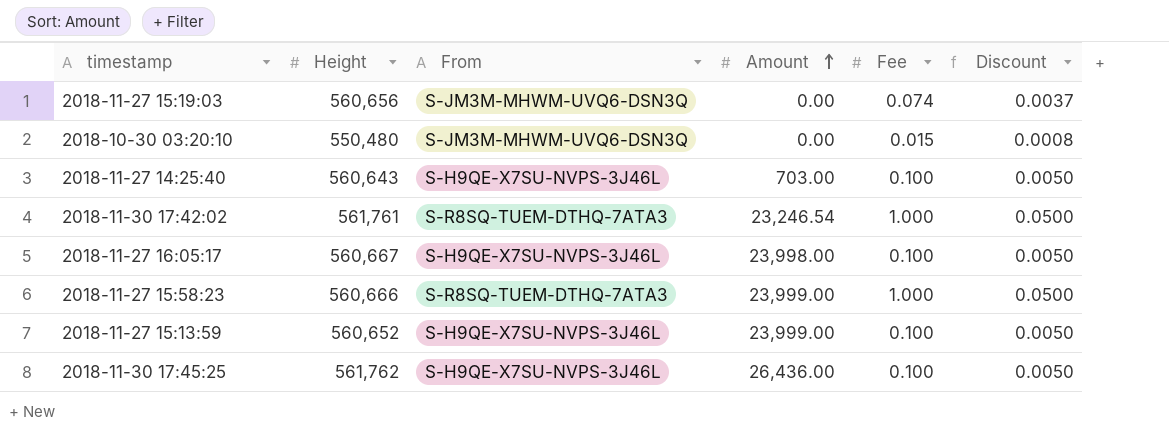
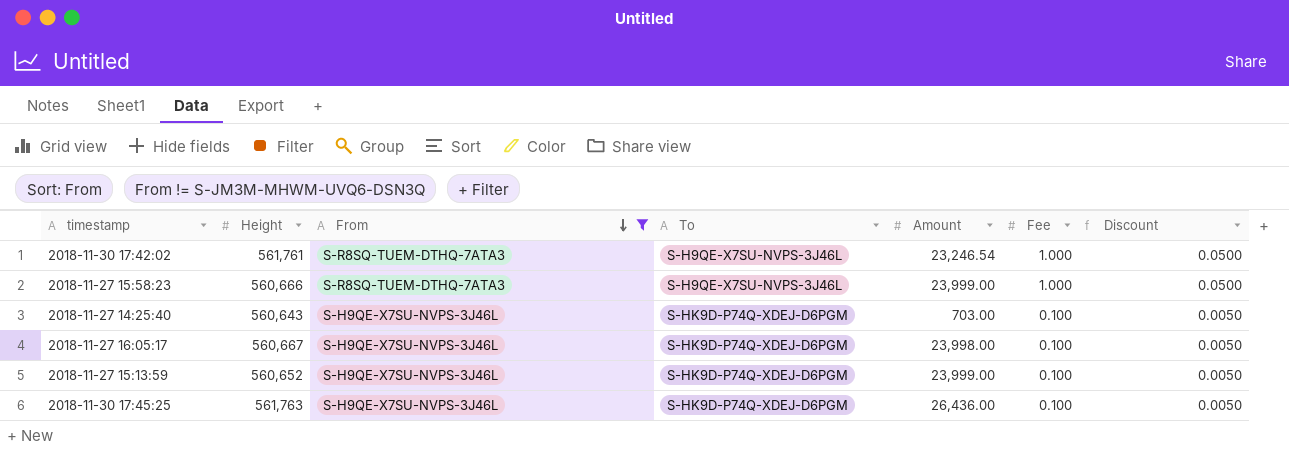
filter: none -> From != S-JM3M-MHWM-UVQ6-DSN3Q
row order: Amount ascending -> From descending
column To | position: none -> 4
2018-11-30 17:45:25 | Height: 561,762 -> 561,763

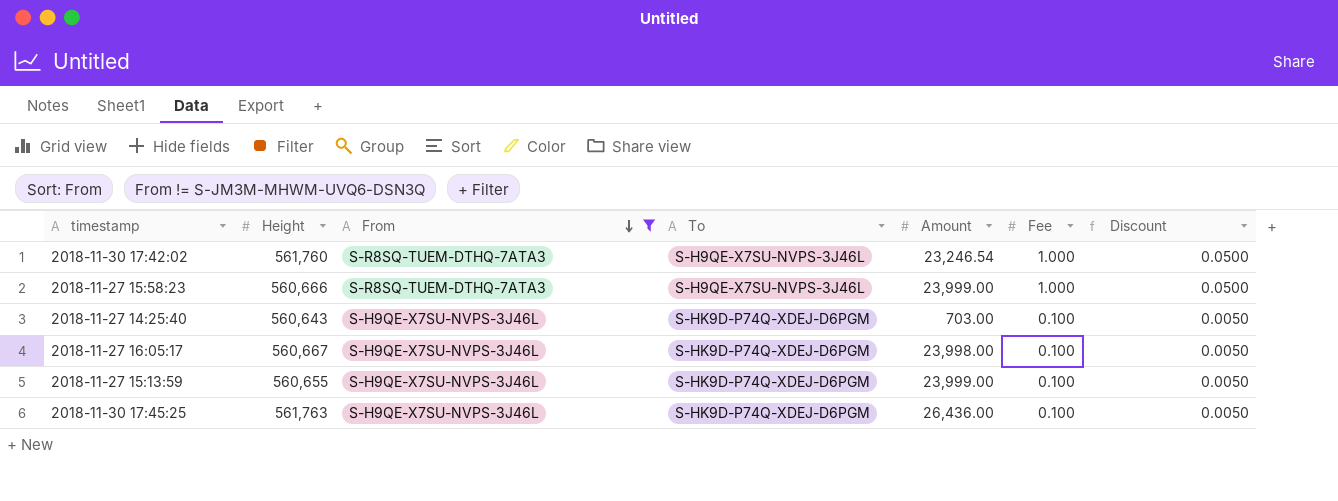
2018-11-30 17:42:02 | Height: 561,761 -> 561,760
2018-11-27 15:13:59 | Height: 560,652 -> 560,655

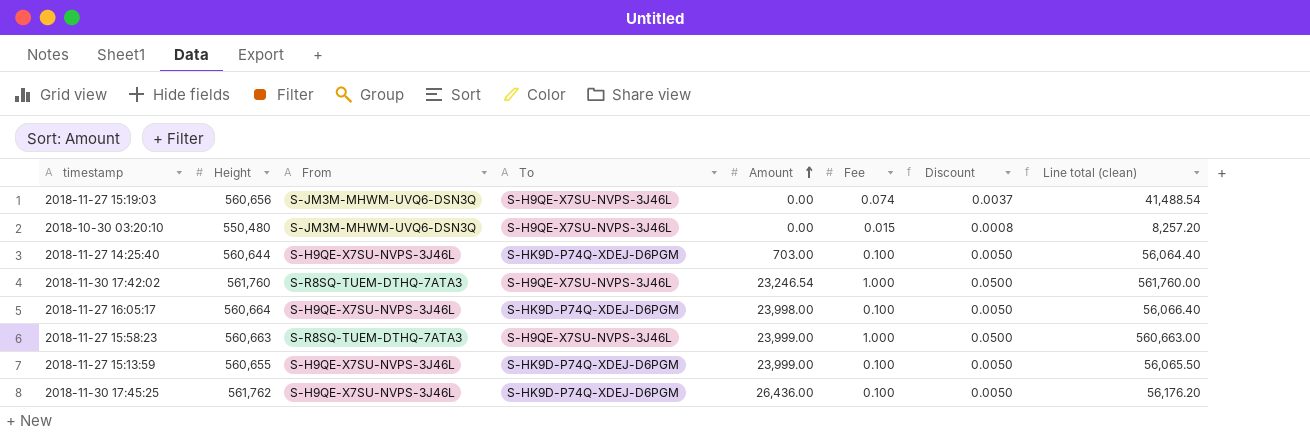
filter: From != S-JM3M-MHWM-UVQ6-DSN3Q -> none
row order: From descending -> Amount ascending
column Line total (clean) | formula: none -> [Height] * [Fee]
2018-11-27 14:25:40 | Height: 560,643 -> 560,644
2018-11-27 16:05:17 | Height: 560,667 -> 560,664
2018-11-27 15:58:23 | Height: 560,666 -> 560,663
2018-11-30 17:45:25 | Height: 561,763 -> 561,762

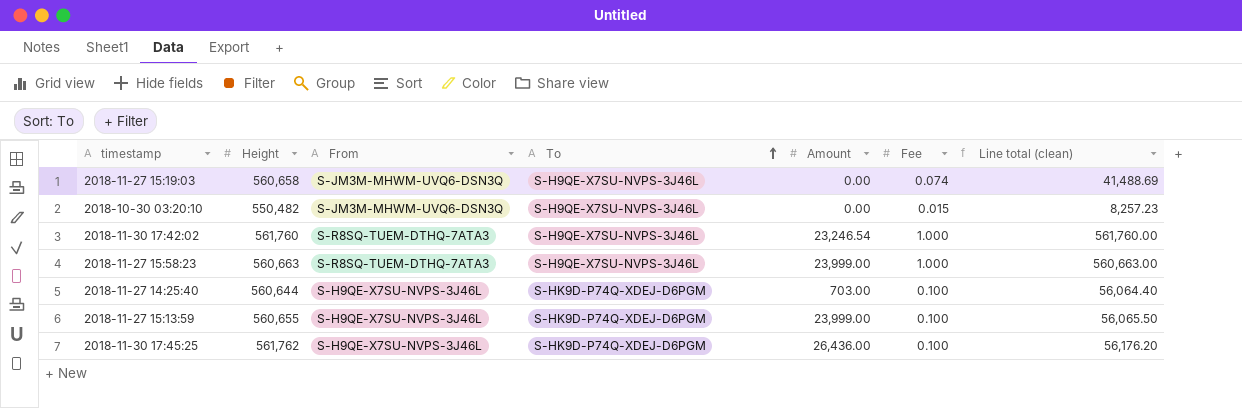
row order: Amount ascending -> To ascending
column Discount | formula: [Fee] * 0.05 -> none
row 2018-11-27 16:05:17: 560,664 | S-H9QE-X7SU-NVPS-3J46L | S-HK9D-P74Q-XDEJ-D6PGM | 23,998.00 | 0.100 | 0.0050 | 56,066.40 -> none
2018-11-27 15:19:03 | Height: 560,656 -> 560,658
2018-11-27 15:19:03 | Line total (clean): 41,488.54 -> 41,488.69
2018-10-30 03:20:10 | Height: 550,480 -> 550,482
2018-10-30 03:20:10 | Line total (clean): 8,257.20 -> 8,257.23

